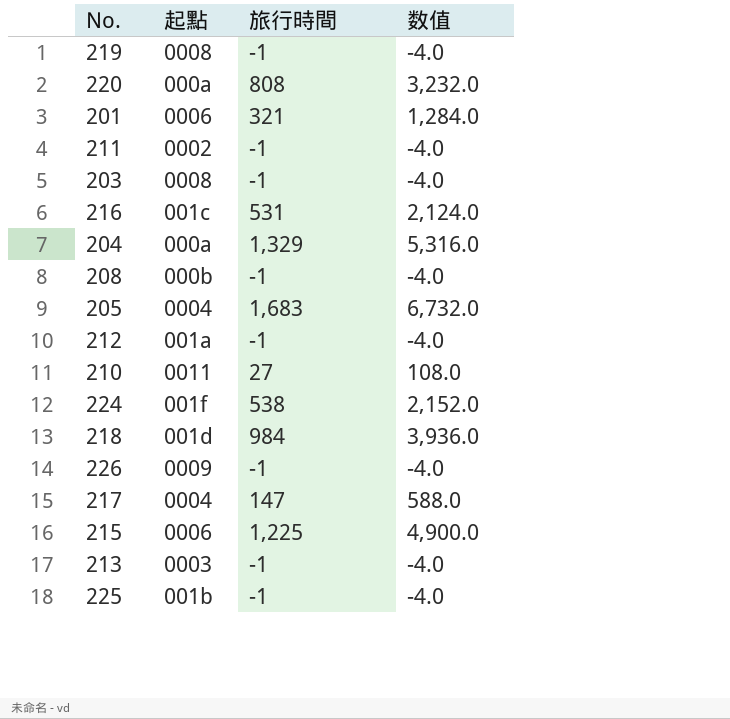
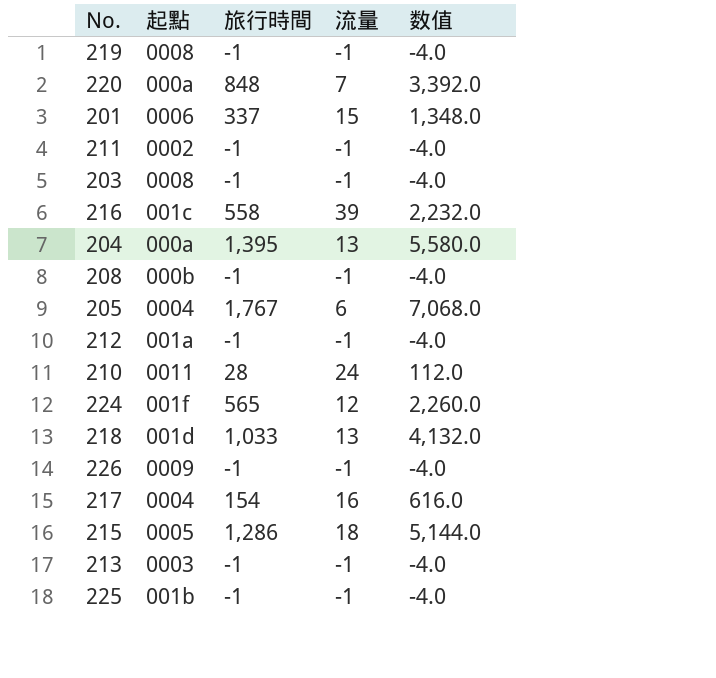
column 流量 | position: none -> 4
220 | 旅行時間: 808 -> 848
220 | 数值: 3,232.0 -> 3,392.0
201 | 旅行時間: 321 -> 337
201 | 数值: 1,284.0 -> 1,348.0
216 | 旅行時間: 531 -> 558
216 | 数值: 2,124.0 -> 2,232.0
204 | 旅行時間: 1,329 -> 1,395
204 | 数值: 5,316.0 -> 5,580.0
205 | 旅行時間: 1,683 -> 1,767
205 | 数值: 6,732.0 -> 7,068.0
210 | 旅行時間: 27 -> 28
210 | 数值: 108.0 -> 112.0
224 | 旅行時間: 538 -> 565
224 | 数值: 2,152.0 -> 2,260.0
218 | 旅行時間: 984 -> 1,033
218 | 数值: 3,936.0 -> 4,132.0
217 | 旅行時間: 147 -> 154
217 | 数值: 588.0 -> 616.0
215 | 起點: 0006 -> 0005
215 | 旅行時間: 1,225 -> 1,286
215 | 数值: 4,900.0 -> 5,144.0

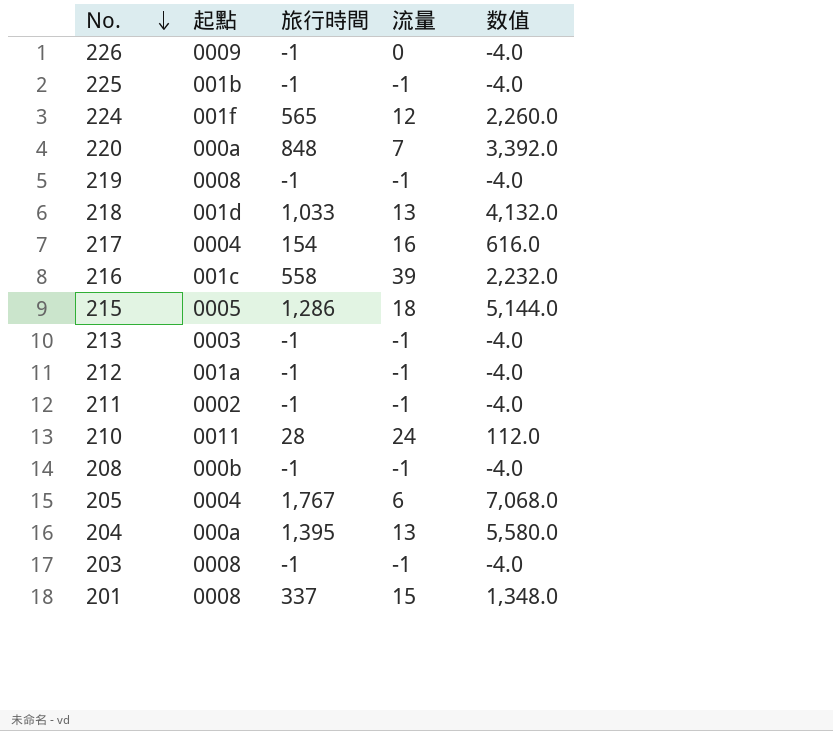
row order: none -> No. descending
226 | 流量: -1 -> 0
201 | 起點: 0006 -> 0008

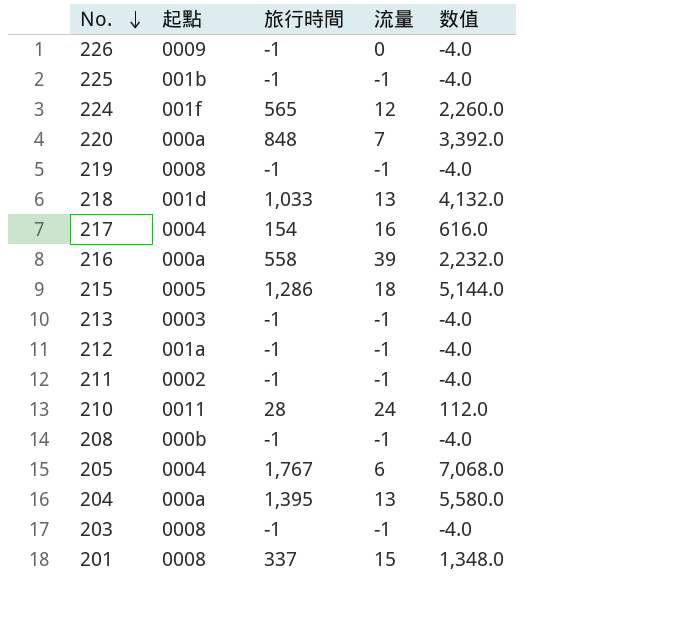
216 | 起點: 001c -> 000a

